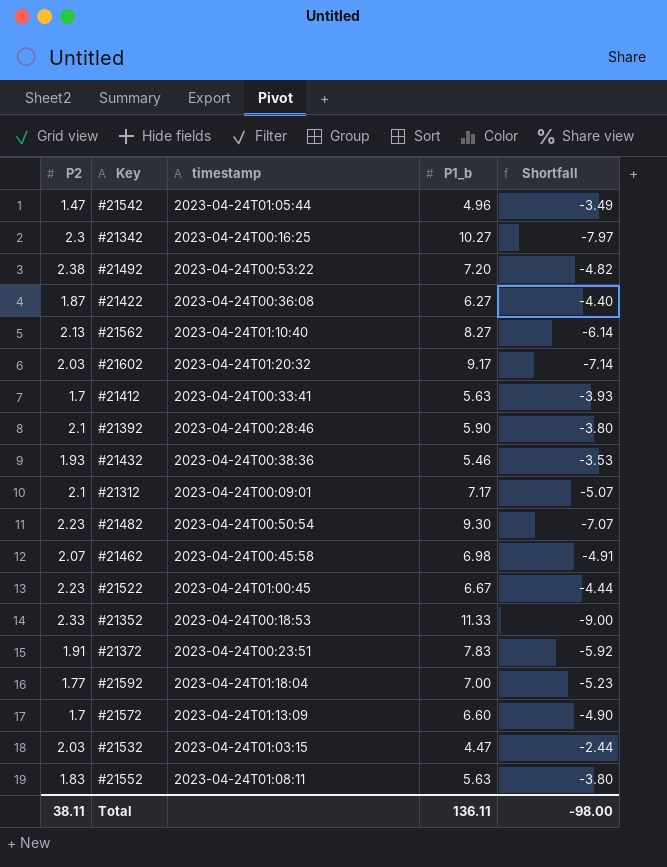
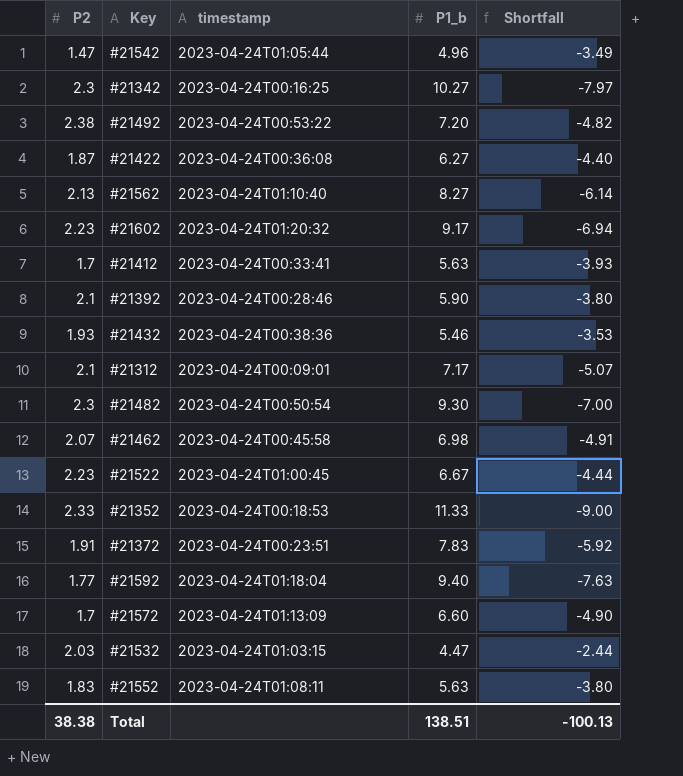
#21602 | P2: 2.03 -> 2.23
#21602 | Shortfall: -7.14 -> -6.94
#21482 | P2: 2.23 -> 2.3
#21482 | Shortfall: -7.07 -> -7.00
#21592 | P1_b: 7.00 -> 9.40
#21592 | Shortfall: -5.23 -> -7.63
Total | P2: 38.11 -> 38.38
Total | P1_b: 136.11 -> 138.51
Total | Shortfall: -98.00 -> -100.13

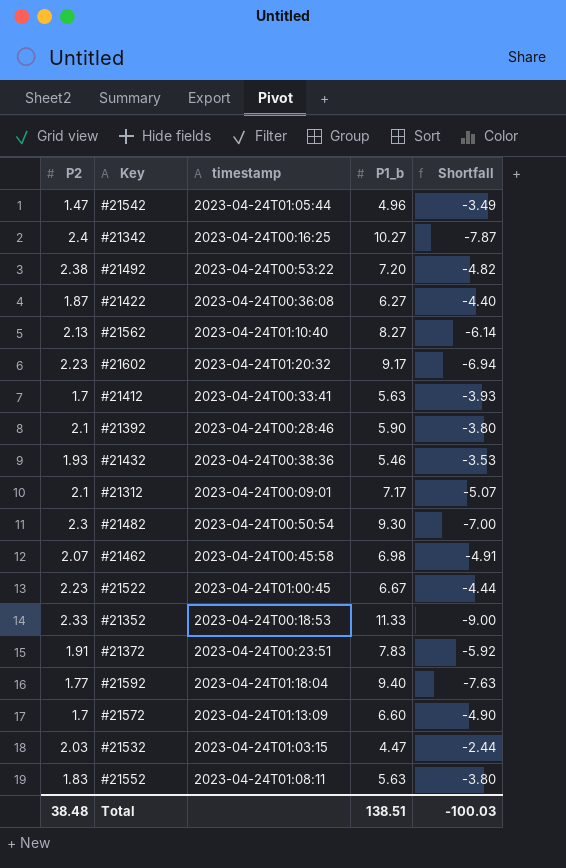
#21342 | P2: 2.3 -> 2.4
#21342 | Shortfall: -7.97 -> -7.87
Total | P2: 38.38 -> 38.48
Total | Shortfall: -100.13 -> -100.03

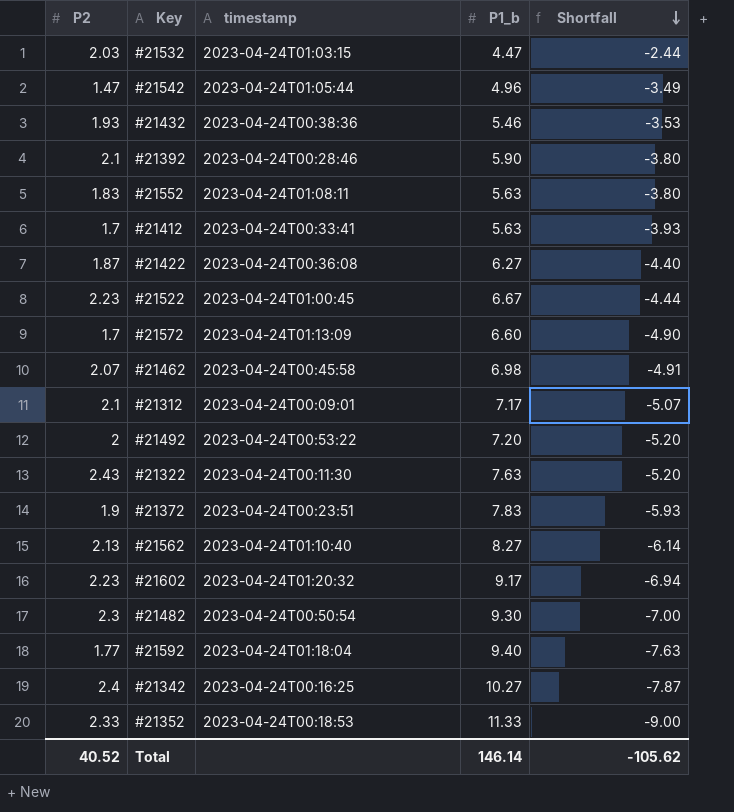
row order: none -> Shortfall descending
#21492 | P2: 2.38 -> 2
#21492 | Shortfall: -4.82 -> -5.20
row #21322: none -> 2.43 | 2023-04-24T00:11:30 | 7.63 | -5.20
#21372 | P2: 1.91 -> 1.9
#21372 | Shortfall: -5.92 -> -5.93
Total | P2: 38.48 -> 40.52
Total | P1_b: 138.51 -> 146.14
Total | Shortfall: -100.03 -> -105.62

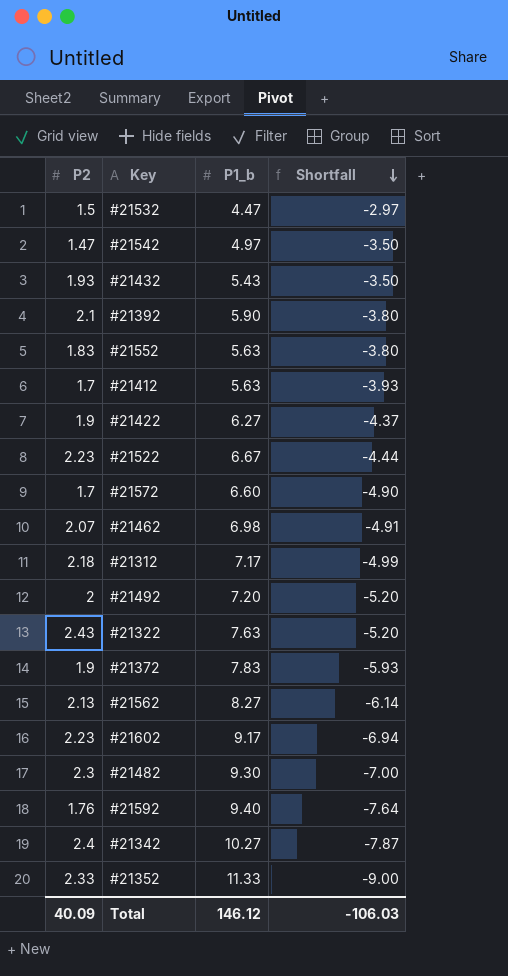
column timestamp | position: 3 -> none
#21532 | P2: 2.03 -> 1.5
#21532 | Shortfall: -2.44 -> -2.97
#21542 | P1_b: 4.96 -> 4.97
#21542 | Shortfall: -3.49 -> -3.50
#21432 | P1_b: 5.46 -> 5.43
#21432 | Shortfall: -3.53 -> -3.50
#21422 | P2: 1.87 -> 1.9
#21422 | Shortfall: -4.40 -> -4.37
#21312 | P2: 2.1 -> 2.18
#21312 | Shortfall: -5.07 -> -4.99
#21592 | P2: 1.77 -> 1.76
#21592 | Shortfall: -7.63 -> -7.64
Total | P2: 40.52 -> 40.09
Total | P1_b: 146.14 -> 146.12
Total | Shortfall: -105.62 -> -106.03

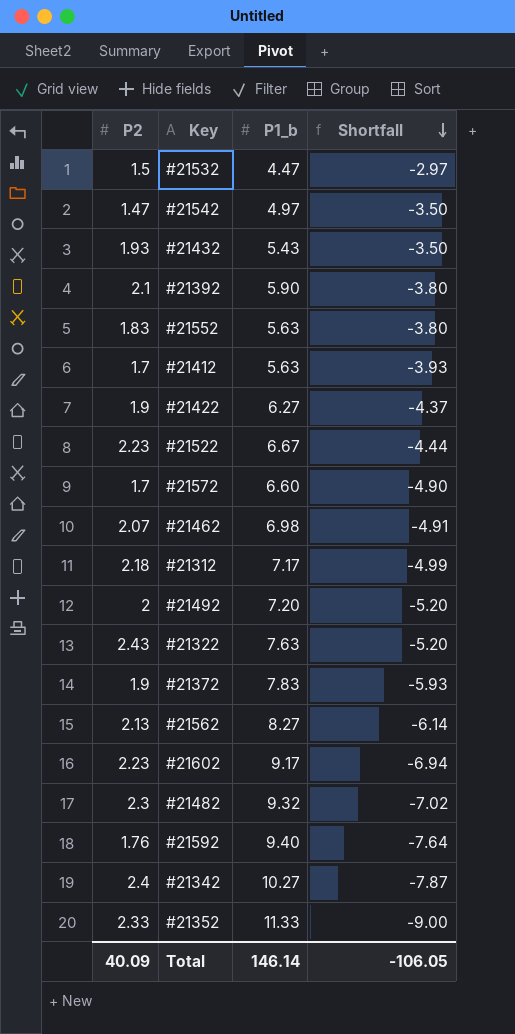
#21482 | P1_b: 9.30 -> 9.32
#21482 | Shortfall: -7.00 -> -7.02
Total | P1_b: 146.12 -> 146.14
Total | Shortfall: -106.03 -> -106.05

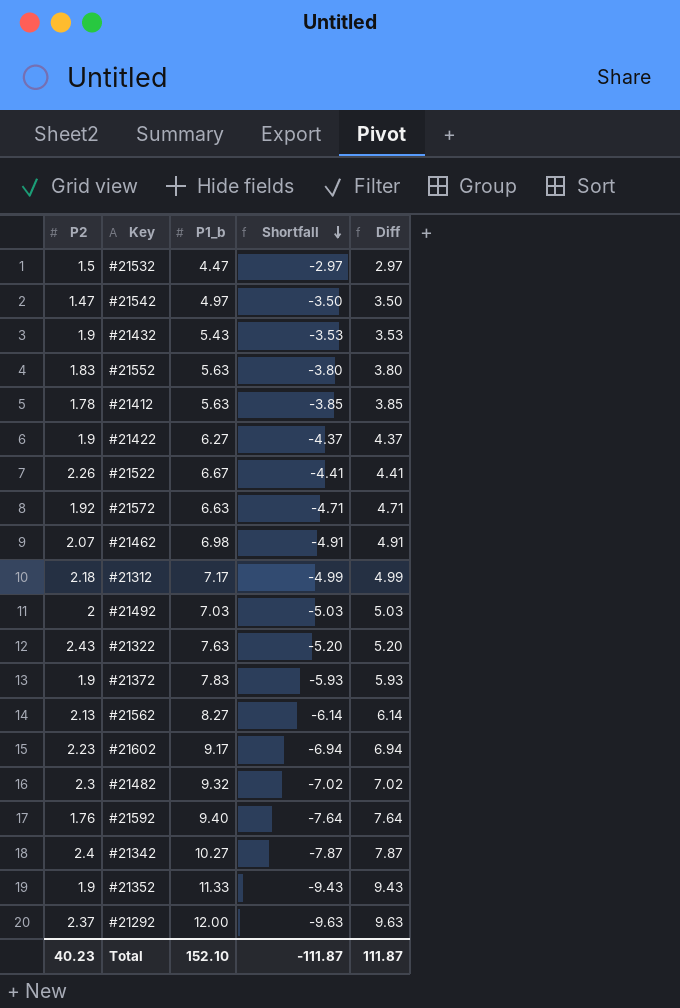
column Diff | formula: none -> [P1_b] - [P2]
row #21392: 2.1 | 5.90 | -3.80 -> none
#21432 | P2: 1.93 -> 1.9
#21432 | Shortfall: -3.50 -> -3.53
#21412 | P2: 1.7 -> 1.78
#21412 | Shortfall: -3.93 -> -3.85
#21522 | P2: 2.23 -> 2.26
#21522 | Shortfall: -4.44 -> -4.41
#21572 | P2: 1.7 -> 1.92
#21572 | P1_b: 6.60 -> 6.63
#21572 | Shortfall: -4.90 -> -4.71
#21492 | P1_b: 7.20 -> 7.03
#21492 | Shortfall: -5.20 -> -5.03
#21352 | P2: 2.33 -> 1.9
#21352 | Shortfall: -9.00 -> -9.43
row #21292: none -> 2.37 | 12.00 | -9.63 | 9.63
Total | P2: 40.09 -> 40.23
Total | P1_b: 146.14 -> 152.10
Total | Shortfall: -106.05 -> -111.87

